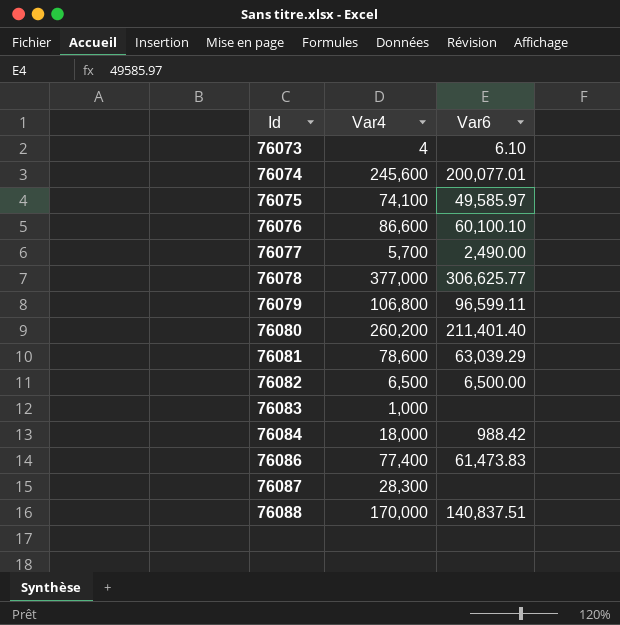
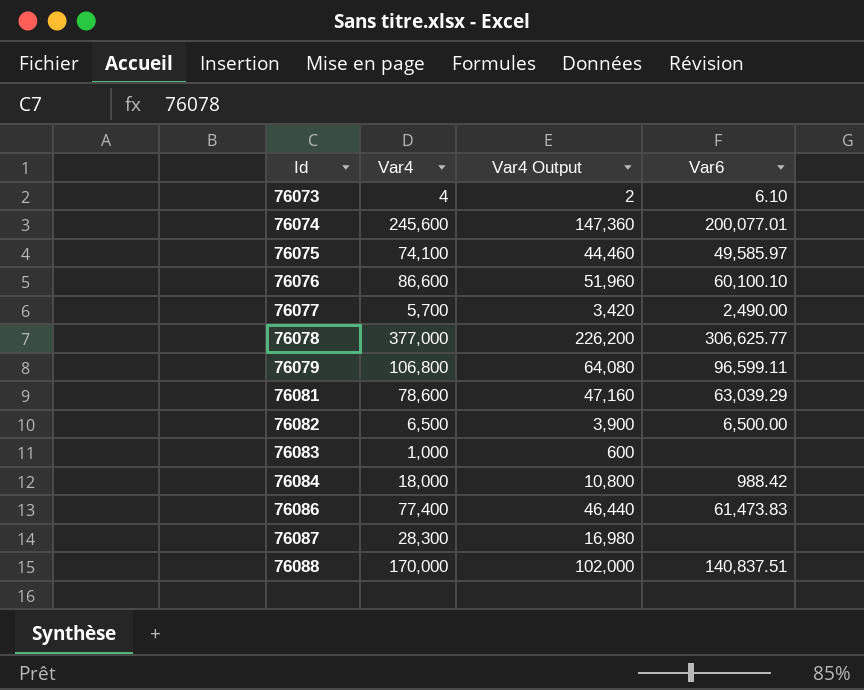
column Var4 Output | formula: none -> [Var4] * 0.6
row 76080: 260,200 | 211,401.40 -> none

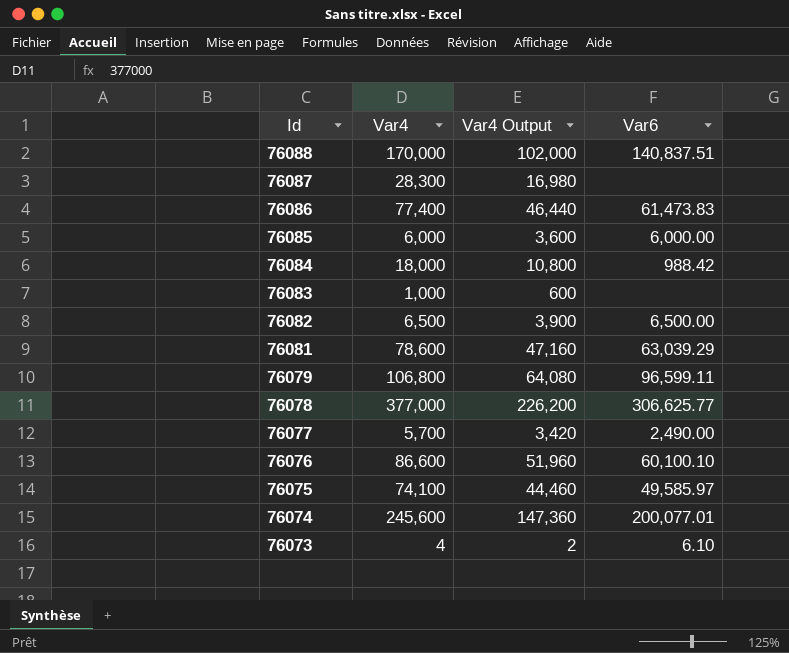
row order: Id ascending -> Id descending
row 76085: none -> 6,000 | 3,600 | 6,000.00

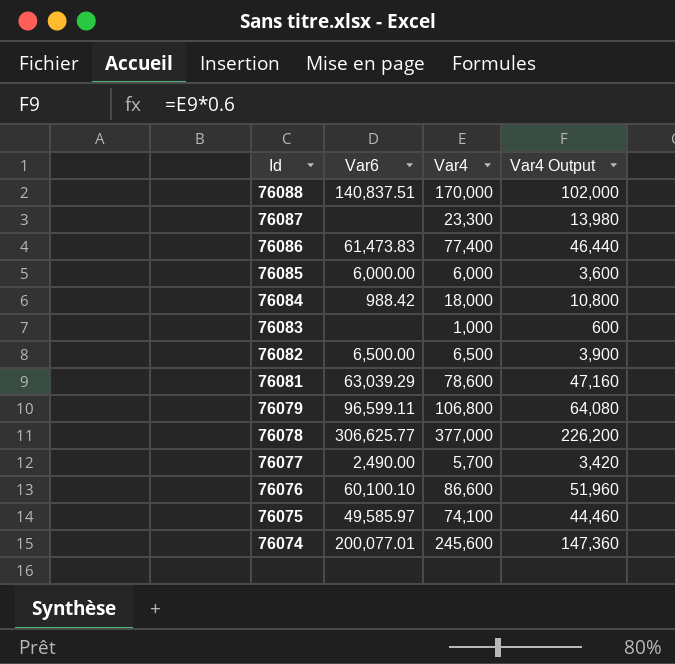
column Var6 | position: 4 -> 2
row 76073: 4 | 2 | 6.10 -> none
76087 | Var4: 28,300 -> 23,300
76087 | Var4 Output: 16,980 -> 13,980

